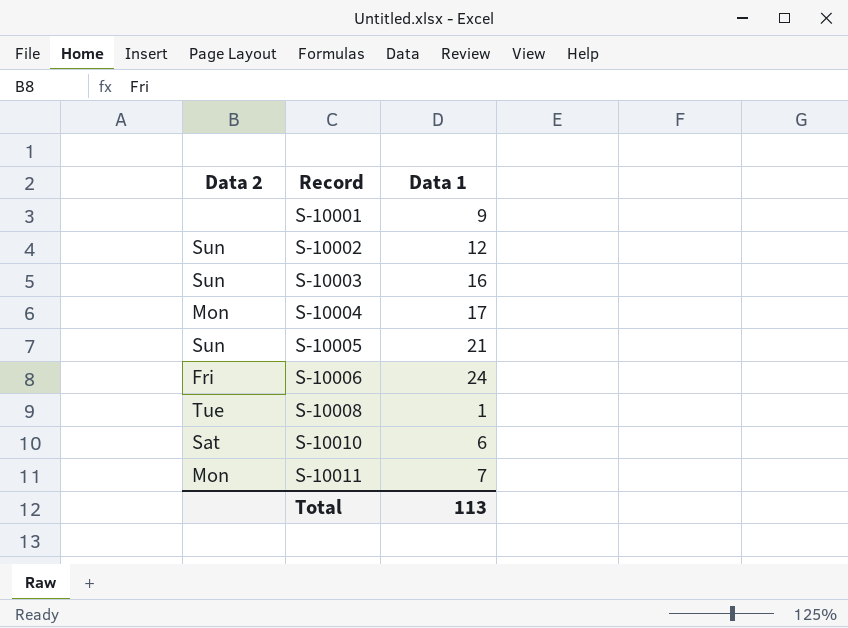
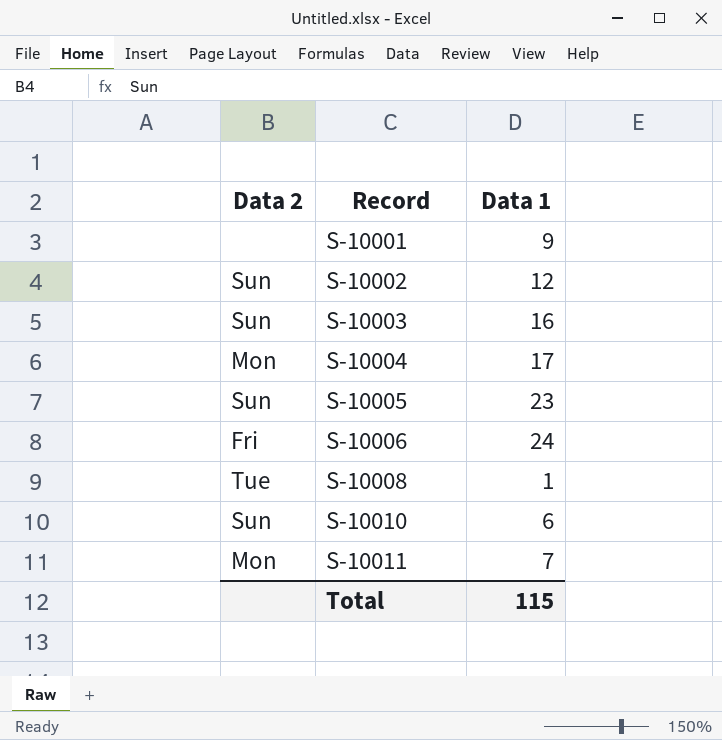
S-10005 | Data 1: 21 -> 23
S-10010 | Data 2: Sat -> Sun
Total | Data 1: 113 -> 115

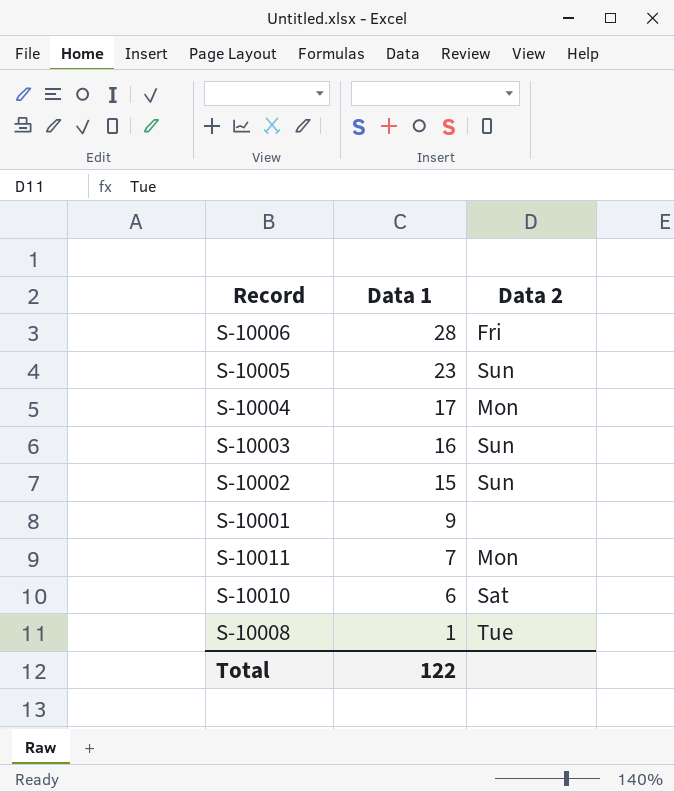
row order: Record ascending -> Data 1 descending
column Data 2 | position: 1 -> 3
S-10006 | Data 1: 24 -> 28
S-10002 | Data 1: 12 -> 15
S-10010 | Data 2: Sun -> Sat
Total | Data 1: 115 -> 122

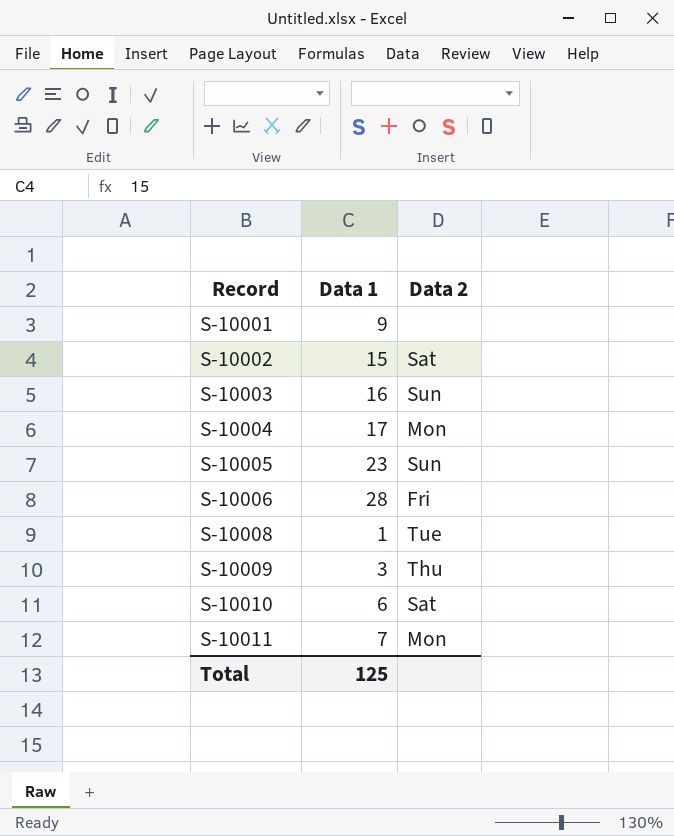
row order: Data 1 descending -> Record ascending
S-10002 | Data 2: Sun -> Sat
row S-10009: none -> 3 | Thu
Total | Data 1: 122 -> 125

